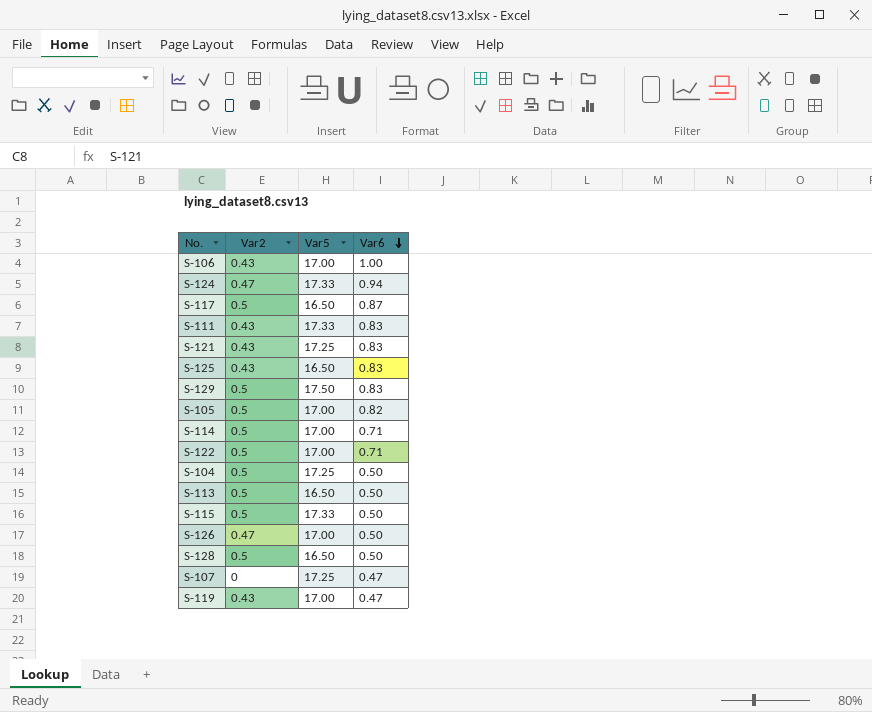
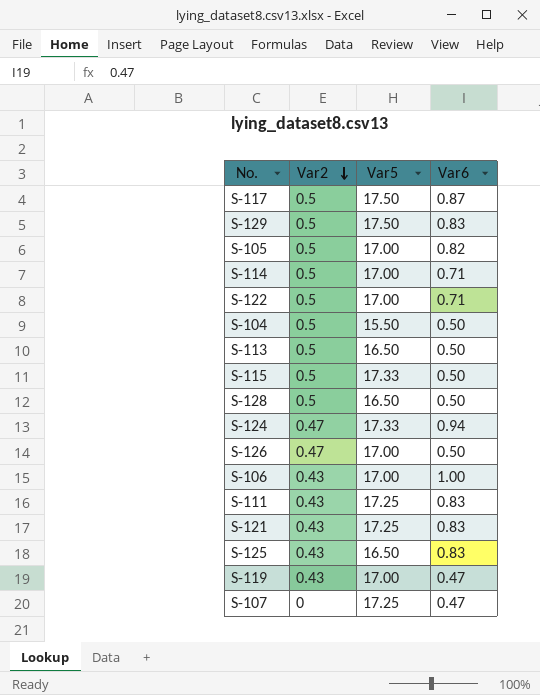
row order: Var6 descending -> Var2 descending
S-117 | Var5: 16.50 -> 17.50
S-104 | Var5: 17.25 -> 15.50
S-111 | Var5: 17.33 -> 17.25

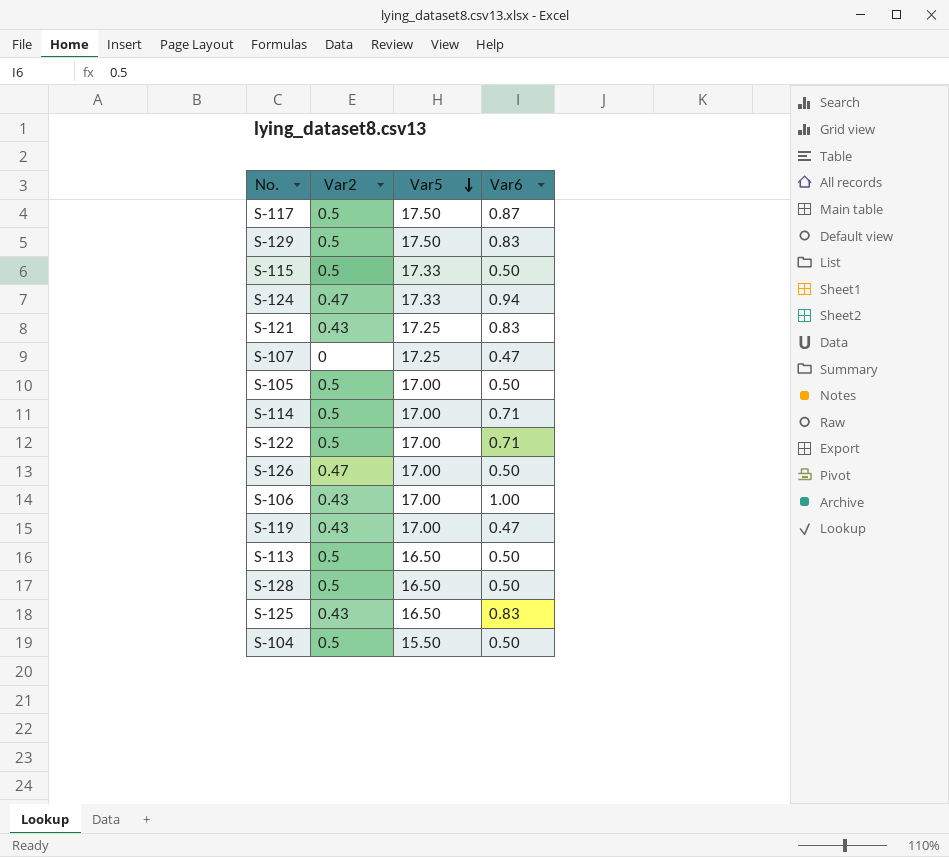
row order: Var2 descending -> Var5 descending
row S-111: 0.43 | 17.25 | 0.83 -> none
S-105 | Var6: 0.82 -> 0.50

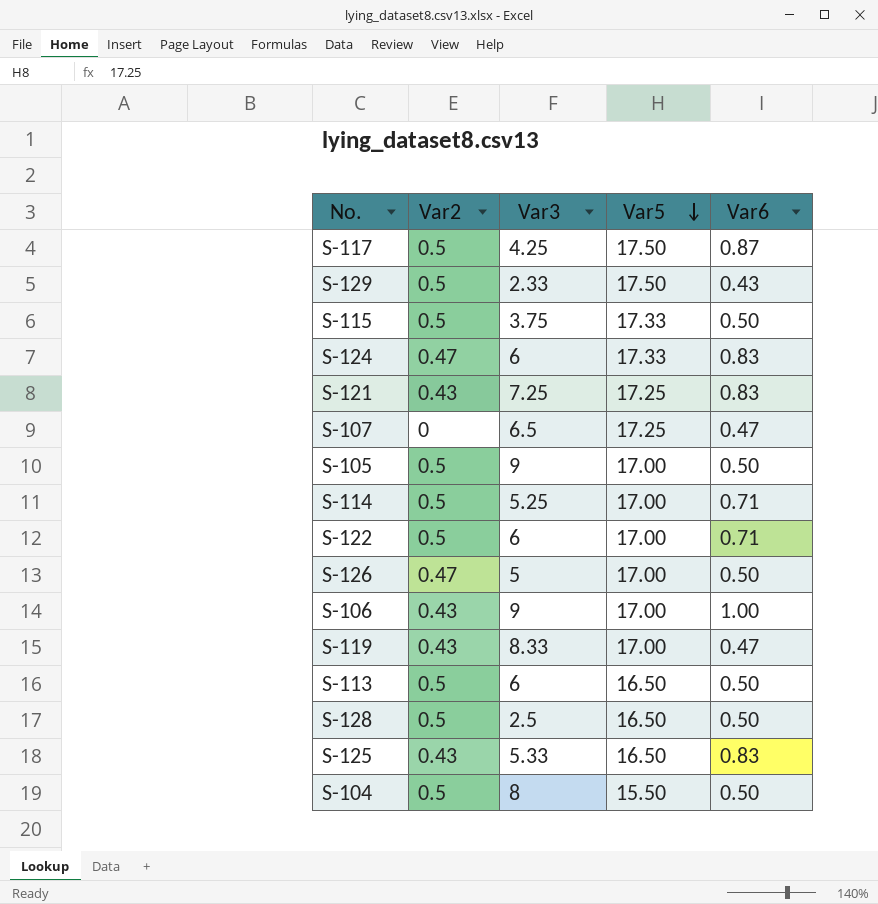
column Var3 | position: none -> 3
S-129 | Var6: 0.83 -> 0.43
S-124 | Var6: 0.94 -> 0.83

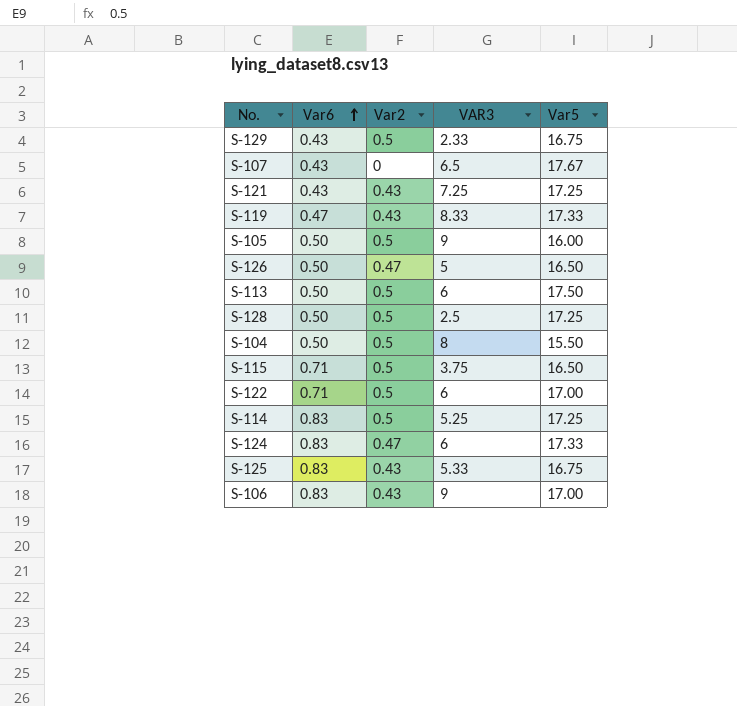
row order: Var5 descending -> Var6 ascending
column Var6 | position: 5 -> 2
column name: Var3 -> VAR3
row S-117: 0.5 | 4.25 | 17.50 | 0.87 -> none
S-129 | Var5: 17.50 -> 16.75
S-107 | Var6: 0.47 -> 0.43
S-107 | Var5: 17.25 -> 17.67
S-121 | Var6: 0.83 -> 0.43
S-119 | Var5: 17.00 -> 17.33
S-105 | Var5: 17.00 -> 16.00
S-126 | Var5: 17.00 -> 16.50
S-113 | Var5: 16.50 -> 17.50
S-128 | Var5: 16.50 -> 17.25
S-115 | Var6: 0.50 -> 0.71
S-115 | Var5: 17.33 -> 16.50
S-114 | Var6: 0.71 -> 0.83
S-114 | Var5: 17.00 -> 17.25
S-125 | Var5: 16.50 -> 16.75
S-106 | Var6: 1.00 -> 0.83

